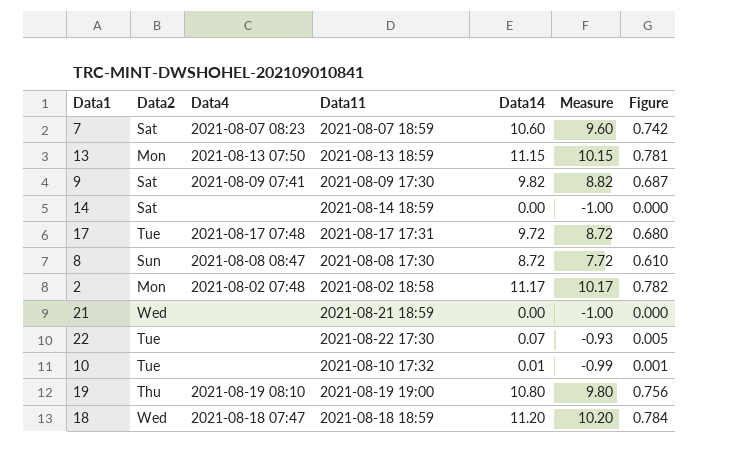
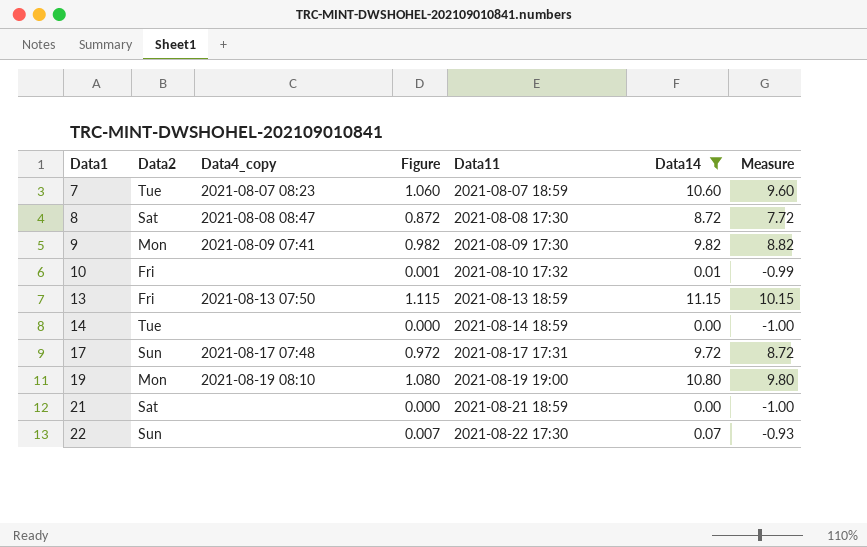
filter: none -> Data14 <= 11.15
row order: none -> Data1 ascending
column name: Data4 -> Data4_copy
column Figure | formula: [Data14] * 0.07 -> [Data14] * 0.1
column Figure | position: 7 -> 4
7 | Data2: Sat -> Tue
8 | Data2: Sun -> Sat
9 | Data2: Sat -> Mon
10 | Data2: Tue -> Fri
13 | Data2: Mon -> Fri
14 | Data2: Sat -> Tue
17 | Data2: Tue -> Sun
19 | Data2: Thu -> Mon
21 | Data2: Wed -> Sat
22 | Data2: Tue -> Sun

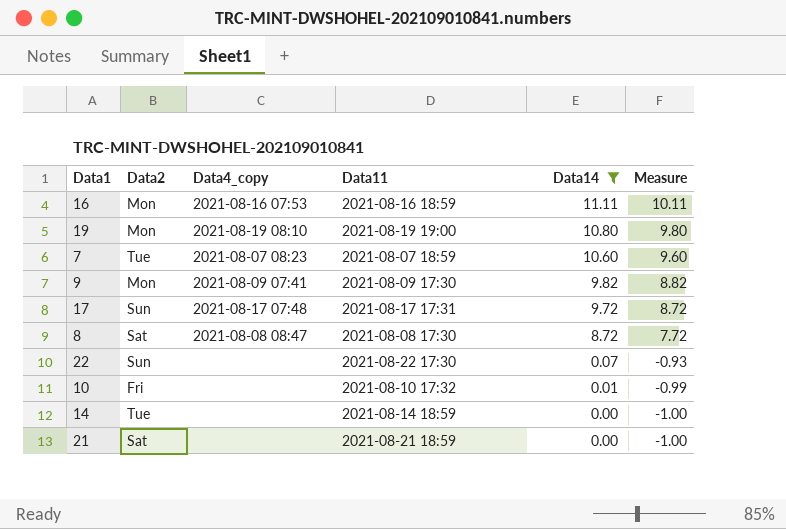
row order: Data1 ascending -> Data14 descending
column Figure | formula: [Data14] * 0.1 -> none
row 13: Fri | 2021-08-13 07:50 | 1.115 | 2021-08-13 18:59 | 11.15 | 10.15 -> none
row 16: none -> Mon | 2021-08-16 07:53 | 2021-08-16 18:59 | 11.11 | 10.11

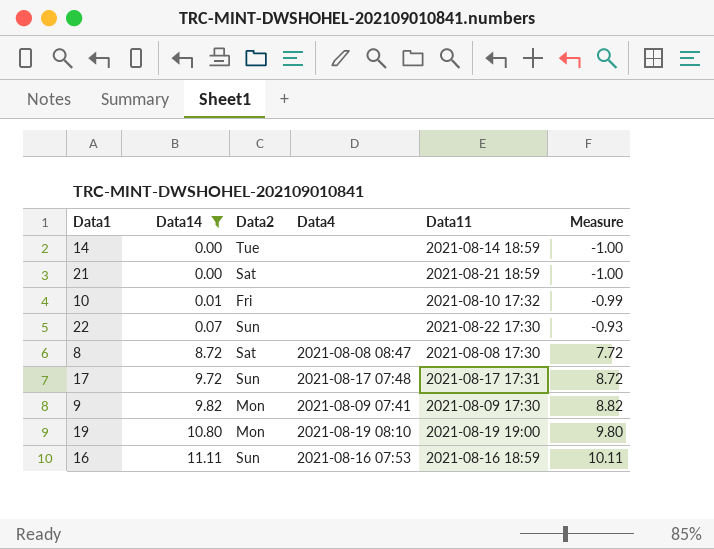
row order: Data14 descending -> Data14 ascending
column Data14 | position: 5 -> 2
column name: Data4_copy -> Data4
row 7: Tue | 2021-08-07 08:23 | 2021-08-07 18:59 | 10.60 | 9.60 -> none
16 | Data2: Mon -> Sun

